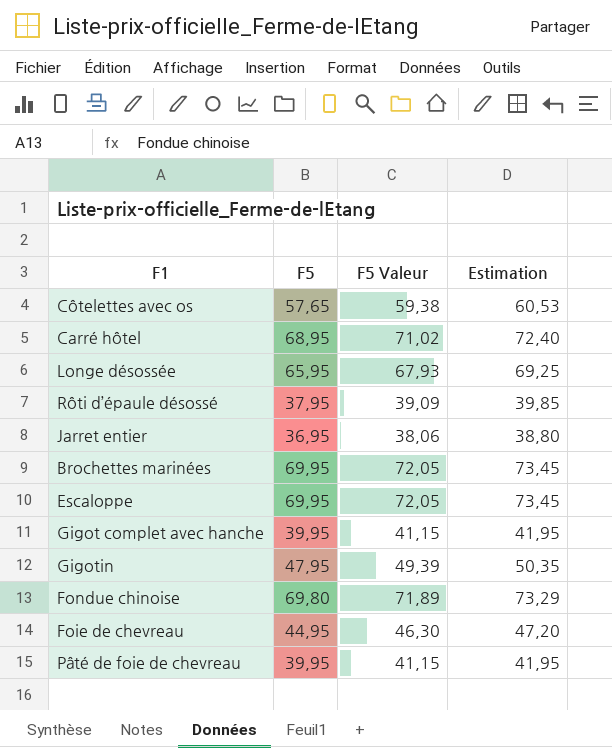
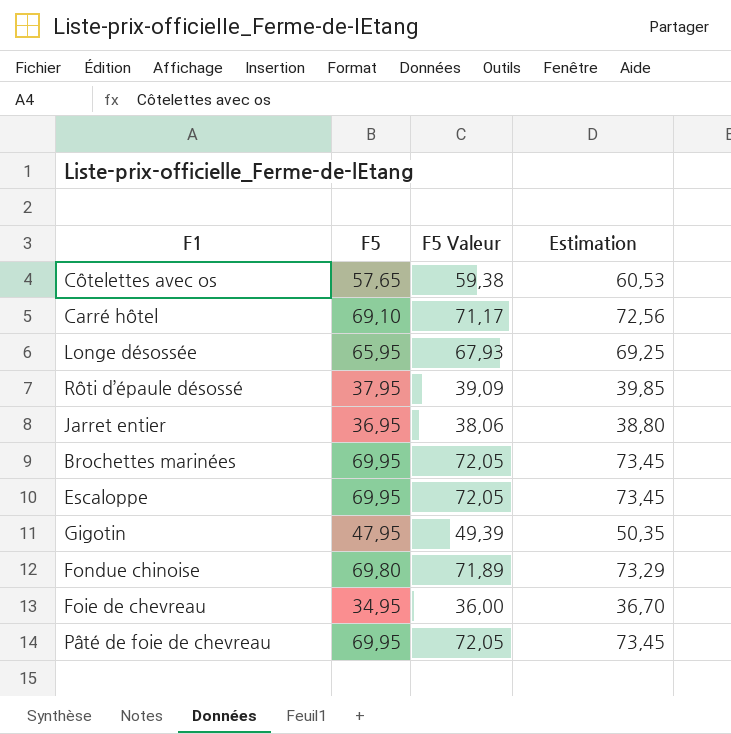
row Gigot complet avec hanche: 39,95 | 41,15 | 41,95 -> none
Carré hôtel | F5: 68,95 -> 69,10
Carré hôtel | F5 Valeur: 71,02 -> 71,17
Carré hôtel | Estimation: 72,40 -> 72,56
Foie de chevreau | F5: 44,95 -> 34,95
Foie de chevreau | F5 Valeur: 46,30 -> 36,00
Foie de chevreau | Estimation: 47,20 -> 36,70
Pâté de foie de chevreau | F5: 39,95 -> 69,95
Pâté de foie de chevreau | F5 Valeur: 41,15 -> 72,05
Pâté de foie de chevreau | Estimation: 41,95 -> 73,45

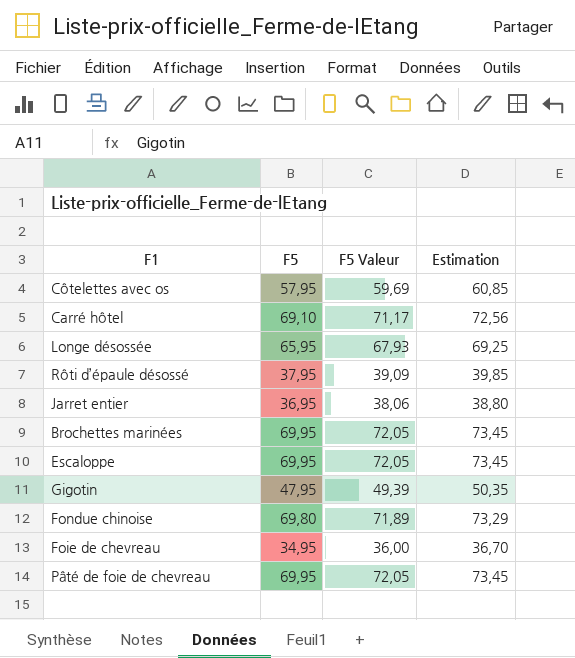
Côtelettes avec os | F5: 57,65 -> 57,95
Côtelettes avec os | F5 Valeur: 59,38 -> 59,69
Côtelettes avec os | Estimation: 60,53 -> 60,85

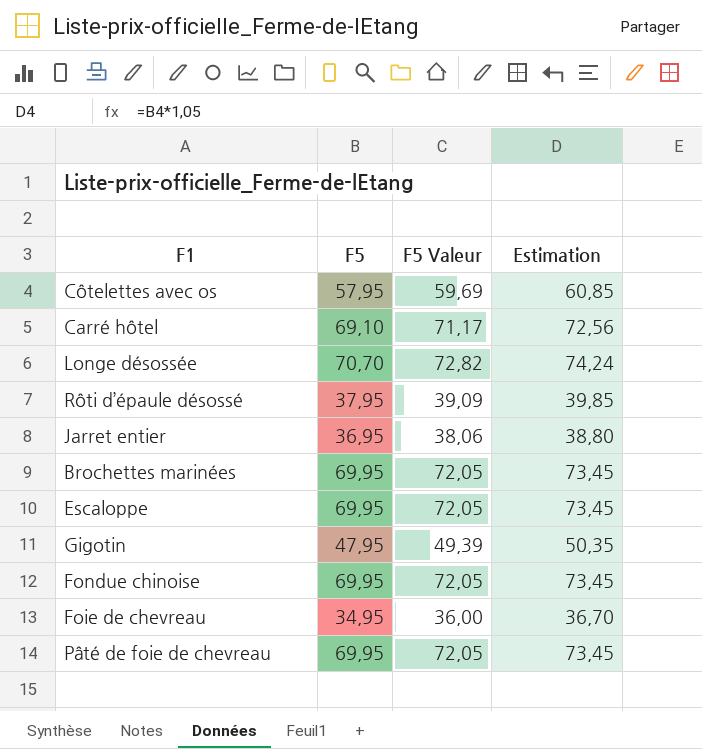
Longe désossée | F5: 65,95 -> 70,70
Longe désossée | F5 Valeur: 67,93 -> 72,82
Longe désossée | Estimation: 69,25 -> 74,24
Fondue chinoise | F5: 69,80 -> 69,95
Fondue chinoise | F5 Valeur: 71,89 -> 72,05
Fondue chinoise | Estimation: 73,29 -> 73,45

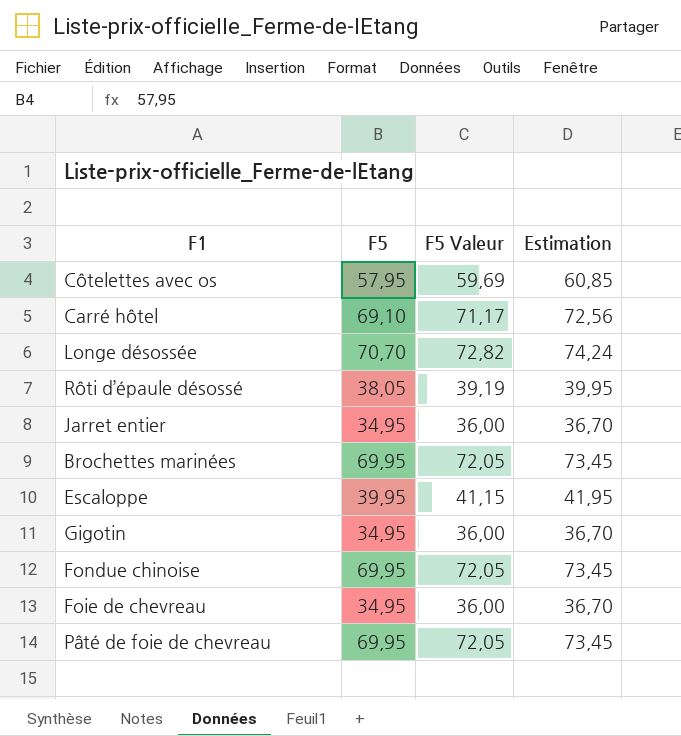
Rôti d’épaule désossé | F5: 37,95 -> 38,05
Rôti d’épaule désossé | F5 Valeur: 39,09 -> 39,19
Rôti d’épaule désossé | Estimation: 39,85 -> 39,95
Jarret entier | F5: 36,95 -> 34,95
Jarret entier | F5 Valeur: 38,06 -> 36,00
Jarret entier | Estimation: 38,80 -> 36,70
Escaloppe | F5: 69,95 -> 39,95
Escaloppe | F5 Valeur: 72,05 -> 41,15
Escaloppe | Estimation: 73,45 -> 41,95
Gigotin | F5: 47,95 -> 34,95
Gigotin | F5 Valeur: 49,39 -> 36,00
Gigotin | Estimation: 50,35 -> 36,70

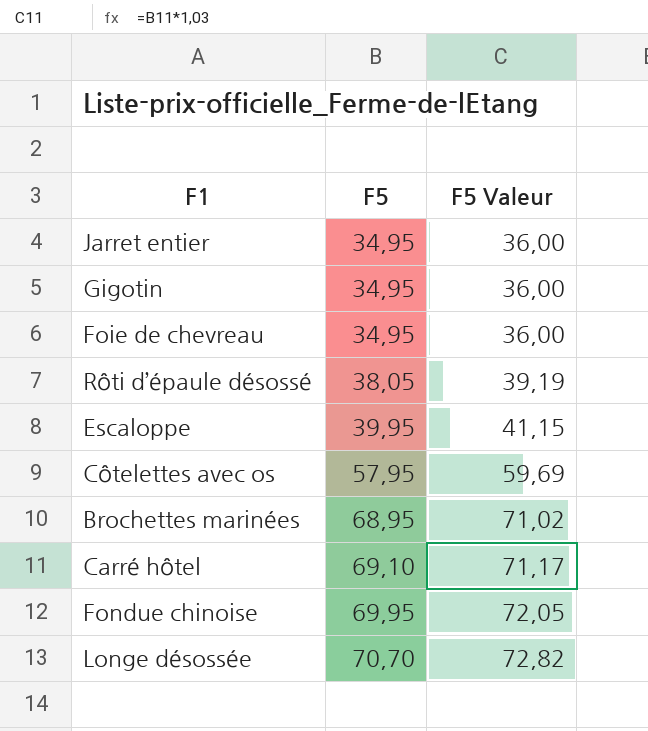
row order: none -> F5 ascending
column Estimation | formula: [F5] * 1,05 -> none
row Pâté de foie de chevreau: 69,95 | 72,05 | 73,45 -> none
Brochettes marinées | F5: 69,95 -> 68,95
Brochettes marinées | F5 Valeur: 72,05 -> 71,02

